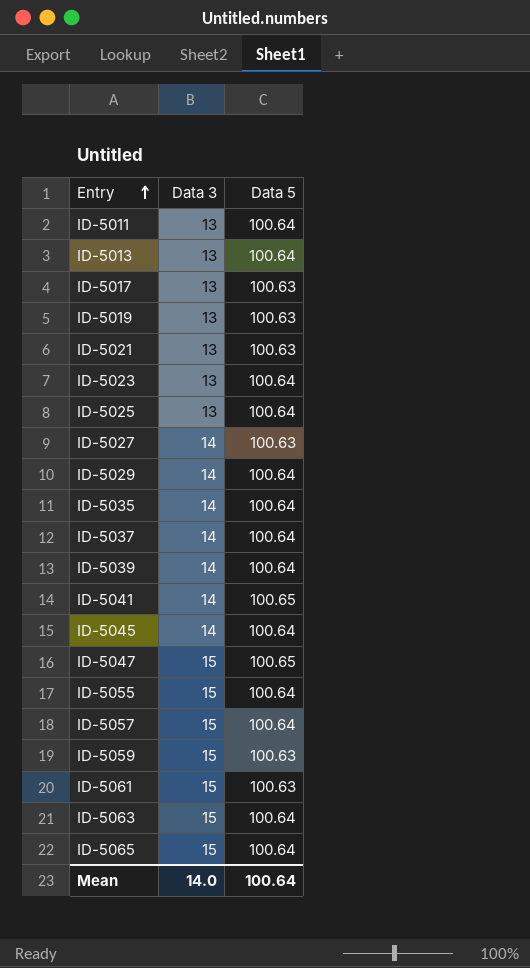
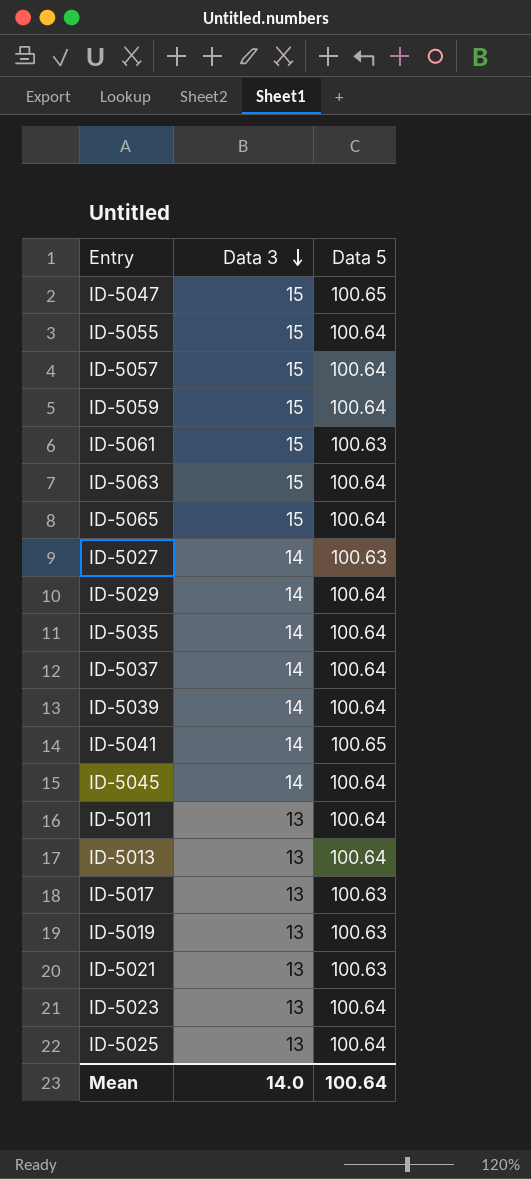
row order: Entry ascending -> Data 3 descending
ID-5059 | Data 5: 100.63 -> 100.64

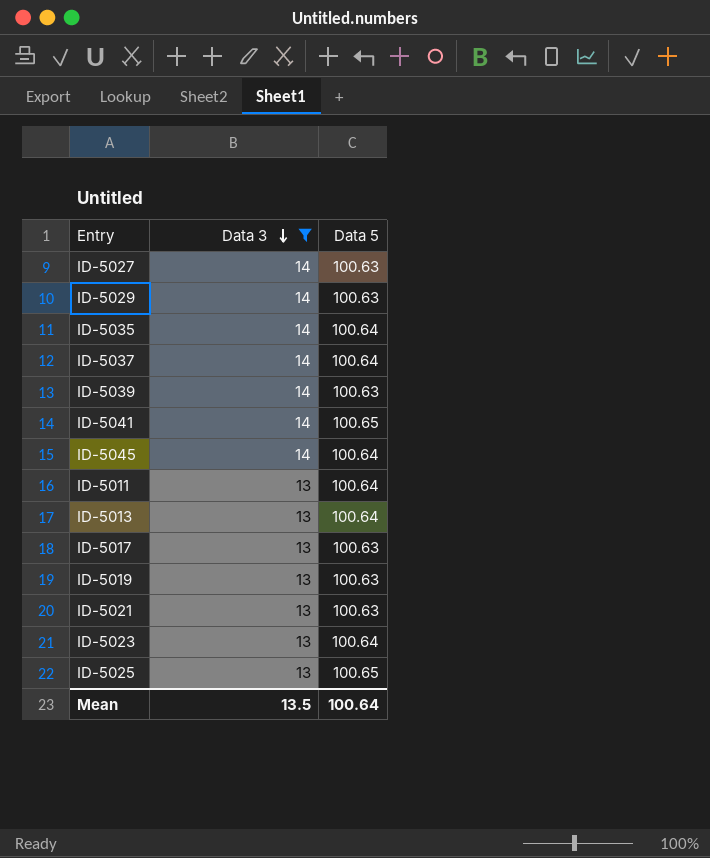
filter: none -> Data 3 != 15
ID-5029 | Data 5: 100.64 -> 100.63
ID-5039 | Data 5: 100.64 -> 100.63
ID-5025 | Data 5: 100.64 -> 100.65
Mean | Data 3: 14.0 -> 13.5

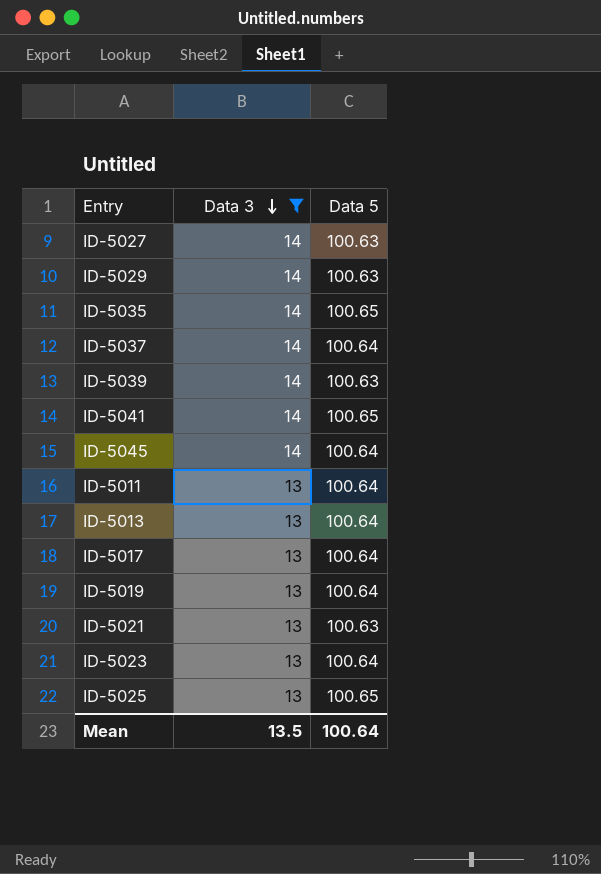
ID-5035 | Data 5: 100.64 -> 100.65
ID-5017 | Data 5: 100.63 -> 100.64
ID-5019 | Data 5: 100.63 -> 100.64

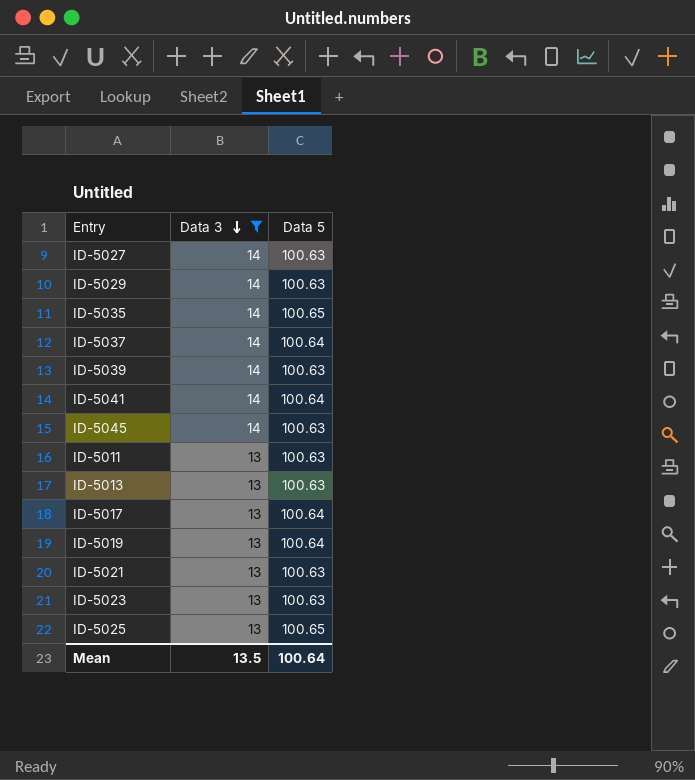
ID-5041 | Data 5: 100.65 -> 100.64
ID-5045 | Data 5: 100.64 -> 100.63
ID-5011 | Data 5: 100.64 -> 100.63
ID-5013 | Data 5: 100.64 -> 100.63
ID-5023 | Data 5: 100.64 -> 100.63

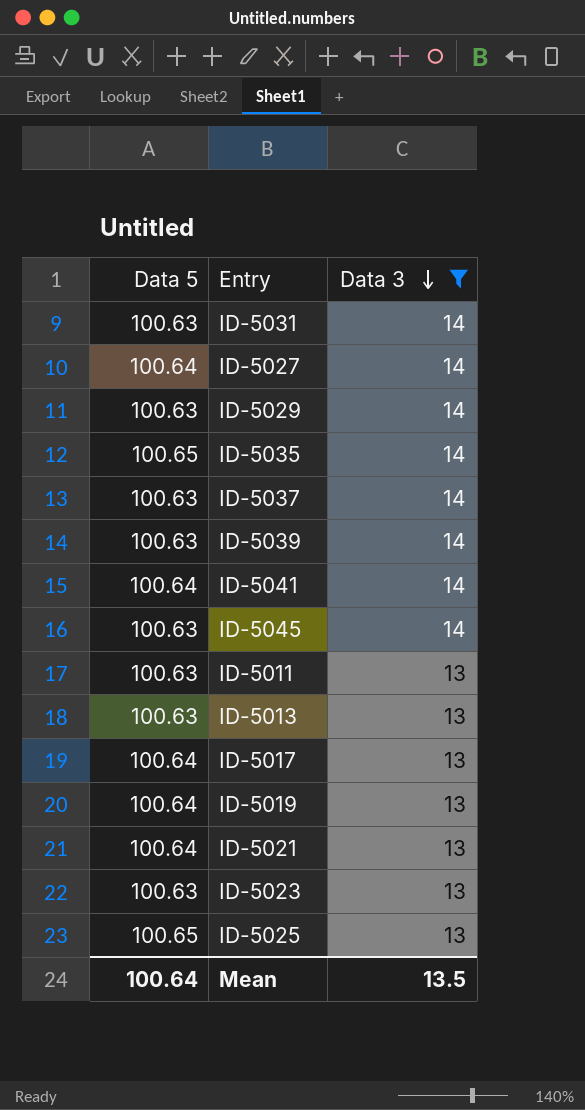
column Data 5 | position: 3 -> 1
row ID-5031: none -> 100.63 | 14
ID-5027 | Data 5: 100.63 -> 100.64
ID-5037 | Data 5: 100.64 -> 100.63
ID-5021 | Data 5: 100.63 -> 100.64

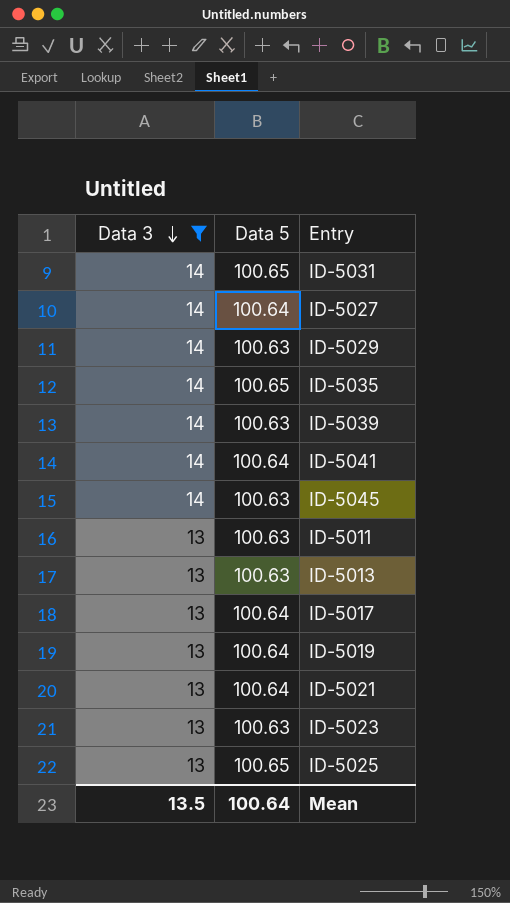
column Data 3 | position: 3 -> 1
row ID-5037: 100.63 | 14 -> none
ID-5031 | Data 5: 100.63 -> 100.65

